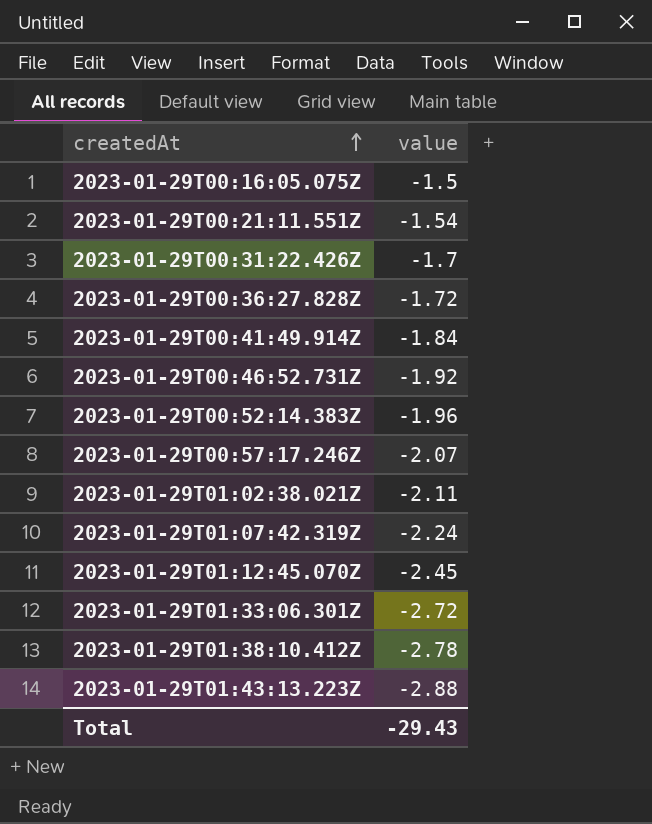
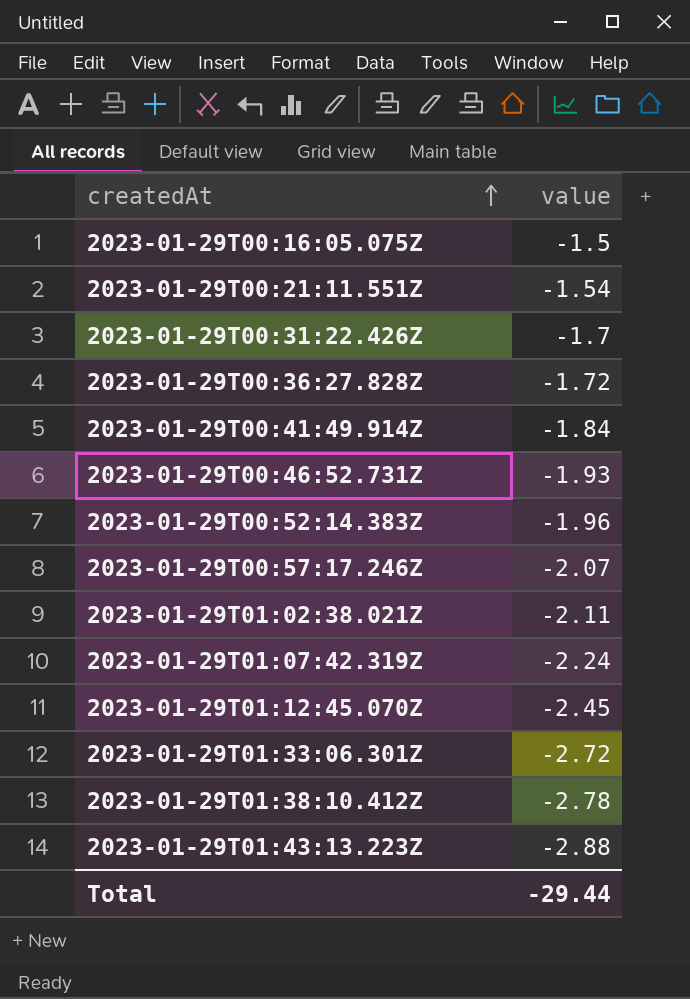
2023-01-29T00:46:52.731Z | value: -1.92 -> -1.93
Total | value: -29.43 -> -29.44

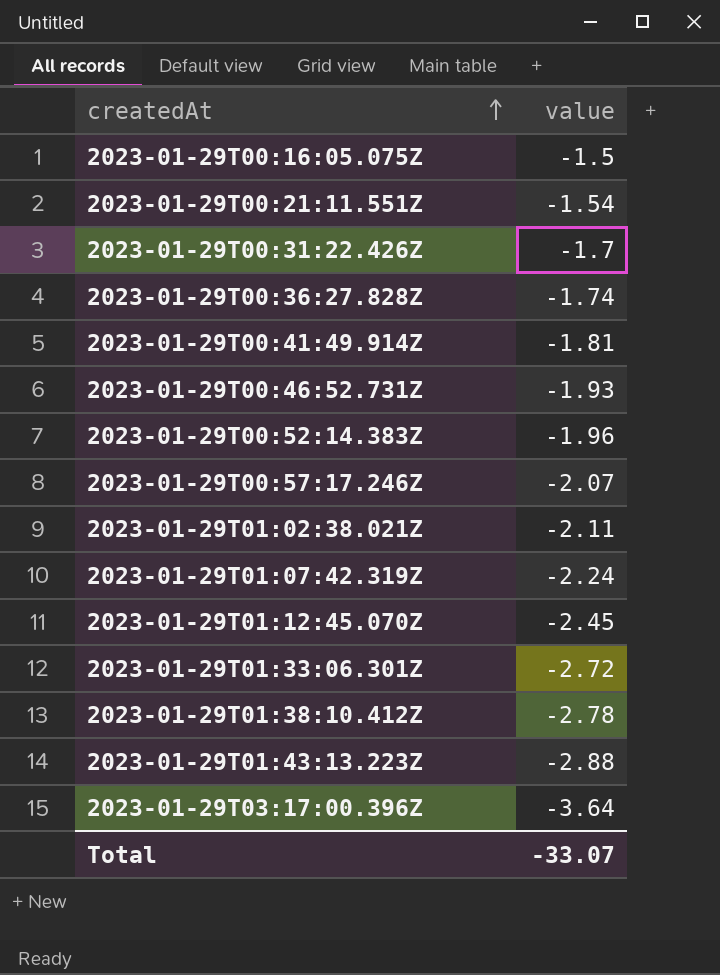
2023-01-29T00:36:27.828Z | value: -1.72 -> -1.74
2023-01-29T00:41:49.914Z | value: -1.84 -> -1.81
row 2023-01-29T03:17:00.396Z: none -> -3.64
Total | value: -29.44 -> -33.07

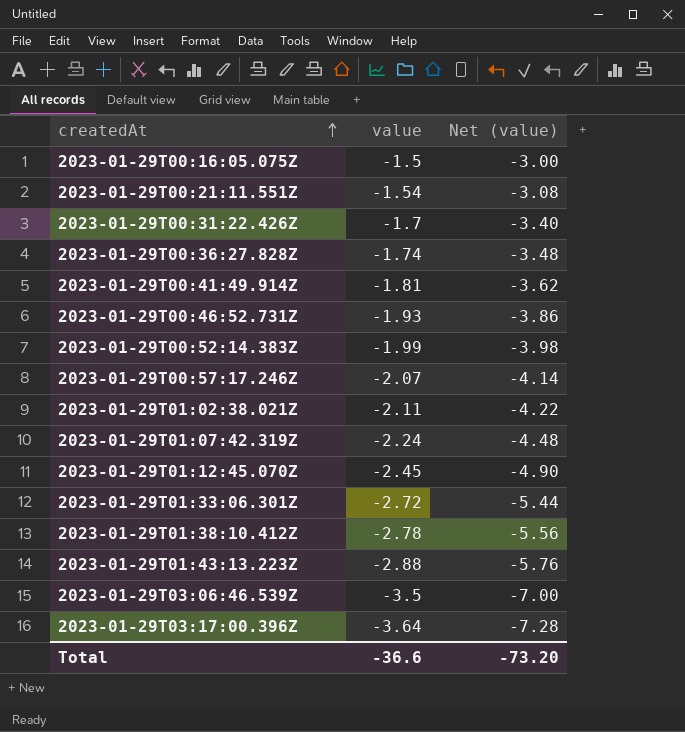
column Net (value) | formula: none -> [value] * 2
2023-01-29T00:52:14.383Z | value: -1.96 -> -1.99
row 2023-01-29T03:06:46.539Z: none -> -3.5 | -7.00
Total | value: -33.07 -> -36.6

